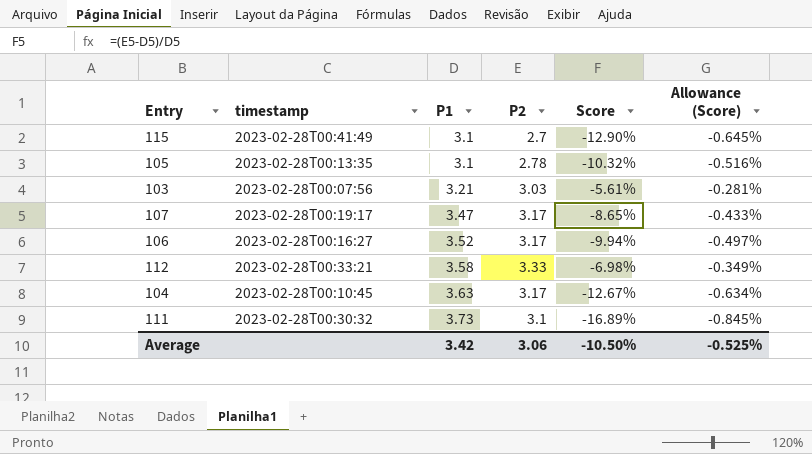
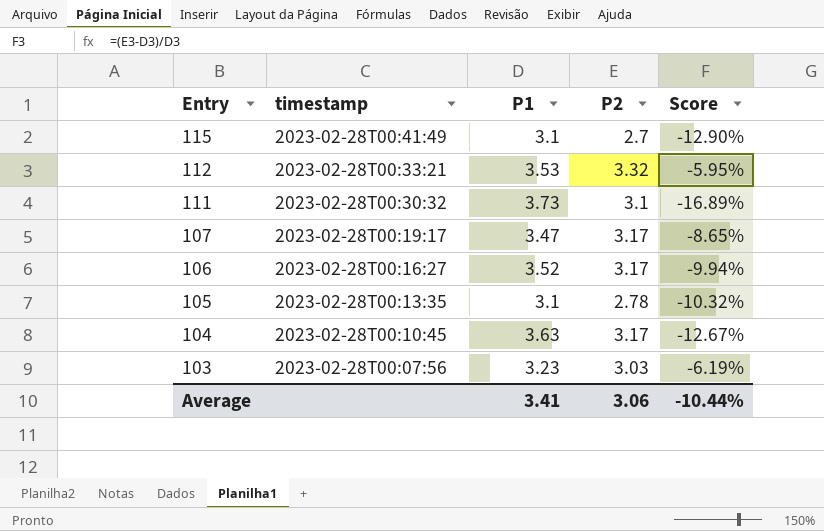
row order: P1 ascending -> Entry descending
column Allowance (Score) | formula: [Score] * 0.05 -> none
112 | P1: 3.58 -> 3.53
112 | P2: 3.33 -> 3.32
112 | Score: -6.98% -> -5.95%
103 | P1: 3.21 -> 3.23
103 | Score: -5.61% -> -6.19%
Average | P1: 3.42 -> 3.41
Average | Score: -10.50% -> -10.44%

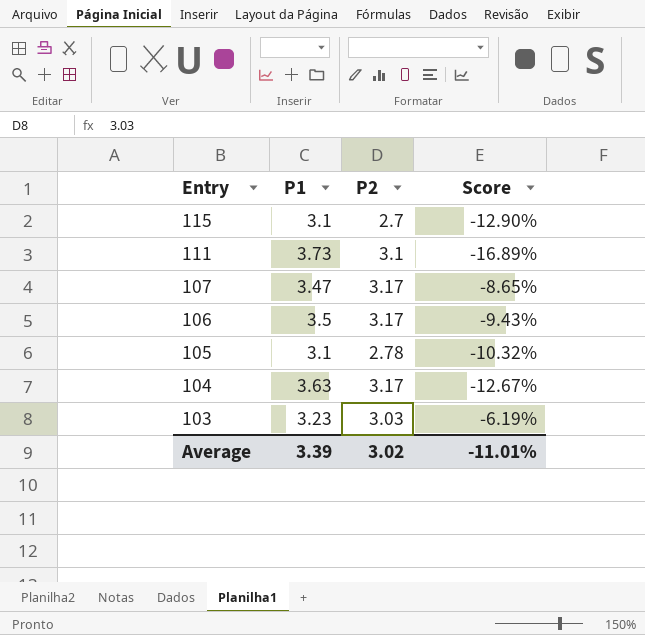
column timestamp | position: 2 -> none
row 112: 2023-02-28T00:33:21 | 3.53 | 3.32 | -5.95% -> none
106 | P1: 3.52 -> 3.5
106 | Score: -9.94% -> -9.43%
Average | P1: 3.41 -> 3.39
Average | P2: 3.06 -> 3.02
Average | Score: -10.44% -> -11.01%

